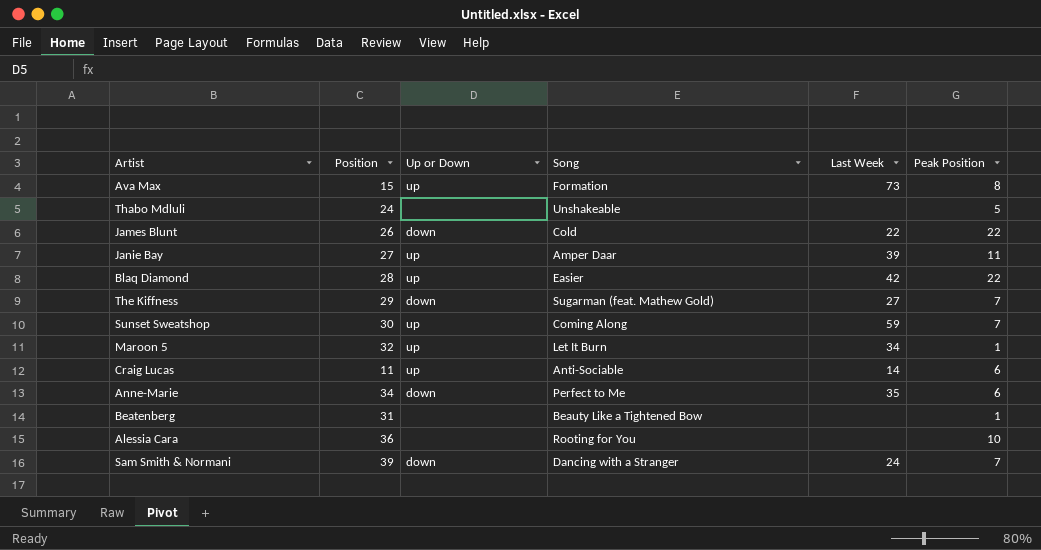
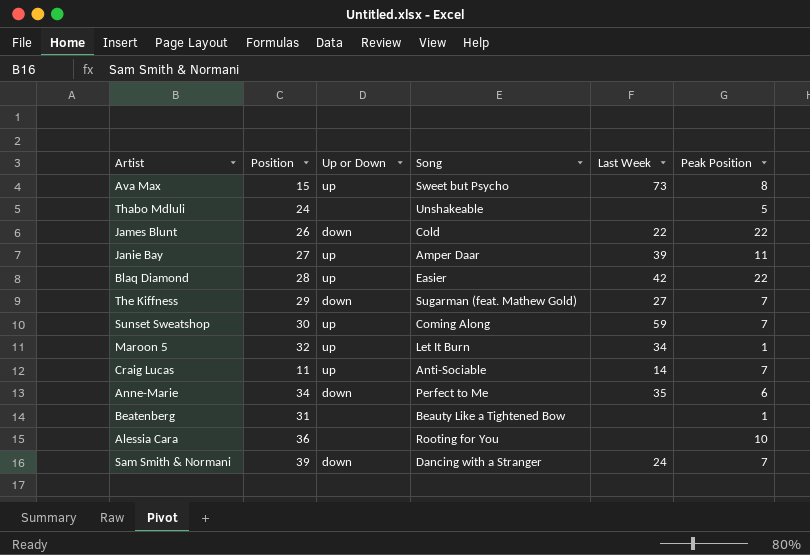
Ava Max | Song: Formation -> Sweet but Psycho
Craig Lucas | Peak Position: 6 -> 7

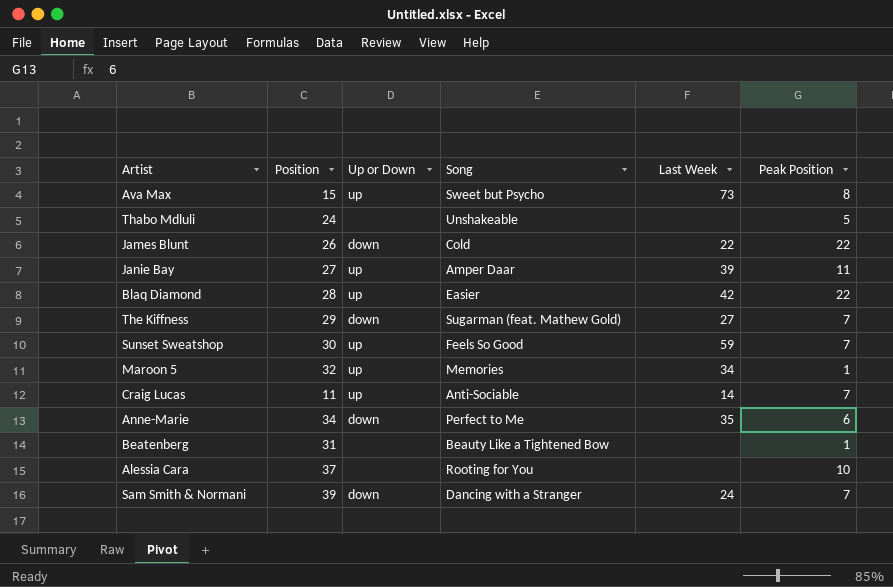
Sunset Sweatshop | Song: Coming Along -> Feels So Good
Maroon 5 | Song: Let It Burn -> Memories
Alessia Cara | Position: 36 -> 37

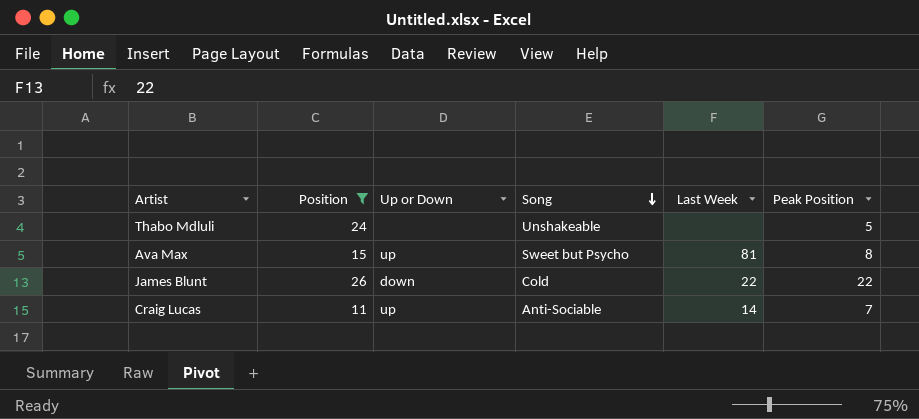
filter: none -> Position <= 26
row order: none -> Song descending
Ava Max | Last Week: 73 -> 81

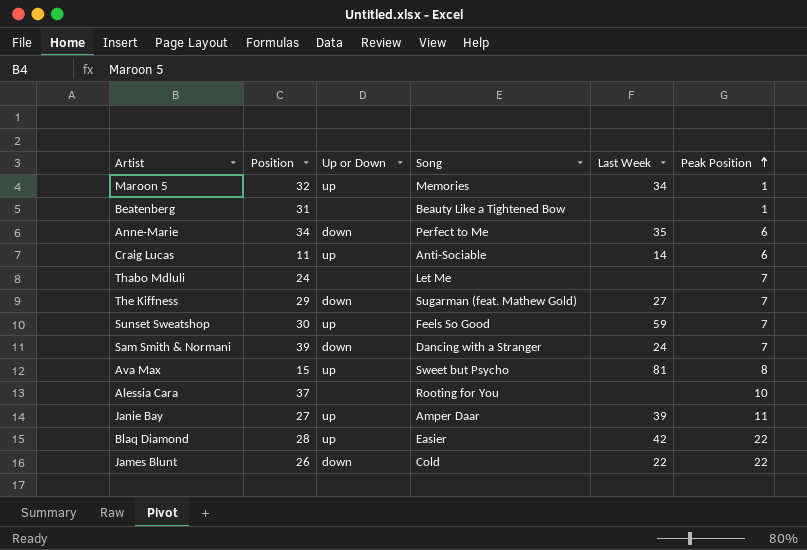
filter: Position <= 26 -> none
row order: Song descending -> Peak Position ascending
Craig Lucas | Peak Position: 7 -> 6
Thabo Mdluli | Song: Unshakeable -> Let Me
Thabo Mdluli | Peak Position: 5 -> 7

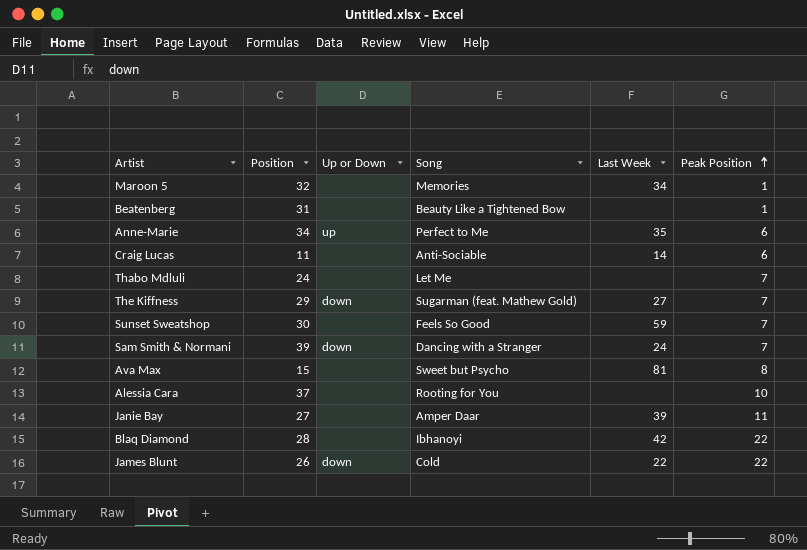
Maroon 5 | Up or Down: up -> none
Anne-Marie | Up or Down: down -> up
Craig Lucas | Up or Down: up -> none
Sunset Sweatshop | Up or Down: up -> none
Ava Max | Up or Down: up -> none
Janie Bay | Up or Down: up -> none
Blaq Diamond | Up or Down: up -> none
Blaq Diamond | Song: Easier -> Ibhanoyi

